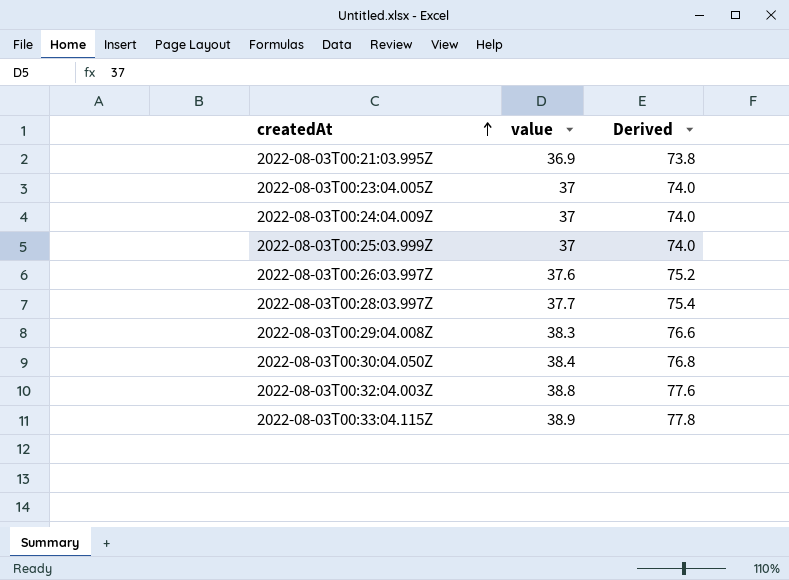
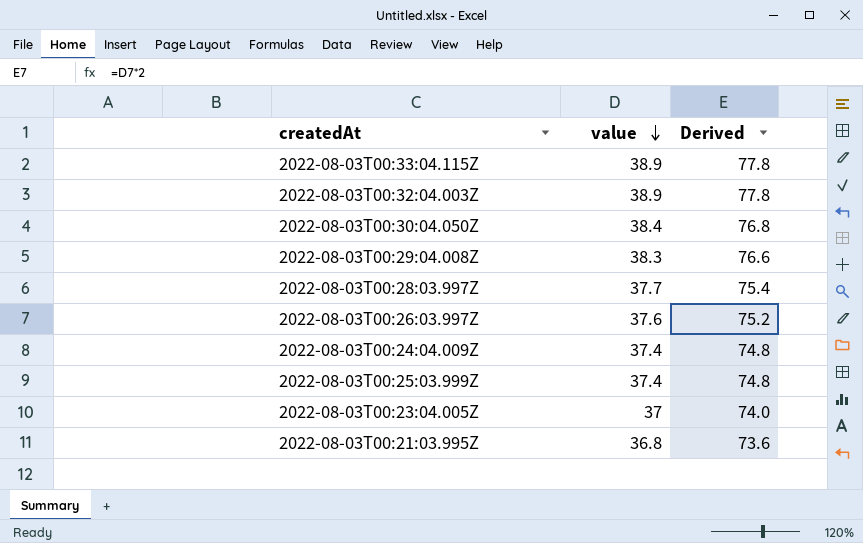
row order: createdAt ascending -> value descending
2022-08-03T00:32:04.003Z | value: 38.8 -> 38.9
2022-08-03T00:32:04.003Z | Derived: 77.6 -> 77.8
2022-08-03T00:24:04.009Z | value: 37 -> 37.4
2022-08-03T00:24:04.009Z | Derived: 74.0 -> 74.8
2022-08-03T00:25:03.999Z | value: 37 -> 37.4
2022-08-03T00:25:03.999Z | Derived: 74.0 -> 74.8
2022-08-03T00:21:03.995Z | value: 36.9 -> 36.8
2022-08-03T00:21:03.995Z | Derived: 73.8 -> 73.6

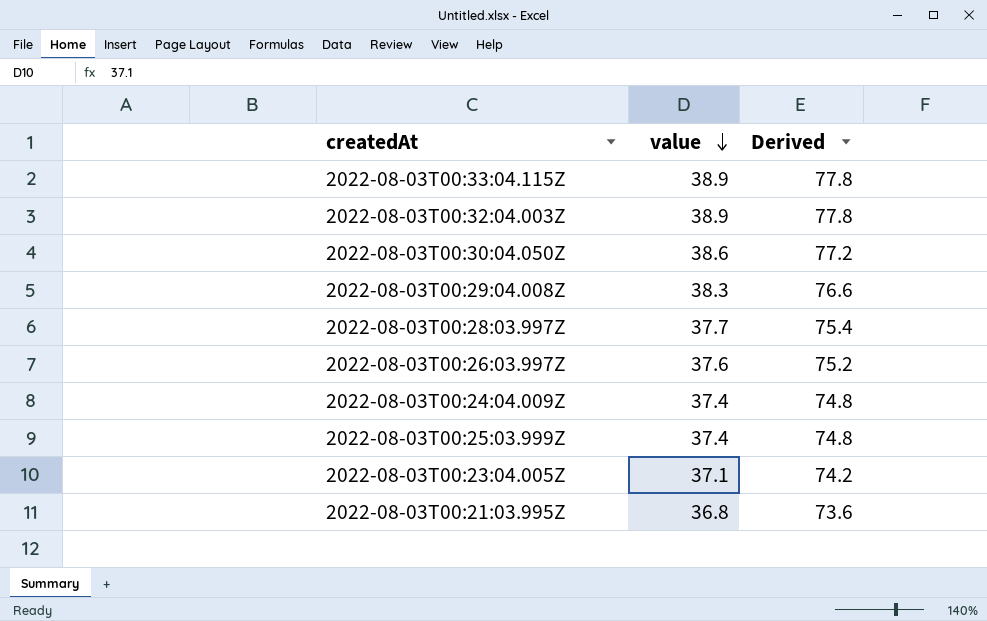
2022-08-03T00:30:04.050Z | value: 38.4 -> 38.6
2022-08-03T00:30:04.050Z | Derived: 76.8 -> 77.2
2022-08-03T00:23:04.005Z | value: 37 -> 37.1
2022-08-03T00:23:04.005Z | Derived: 74.0 -> 74.2

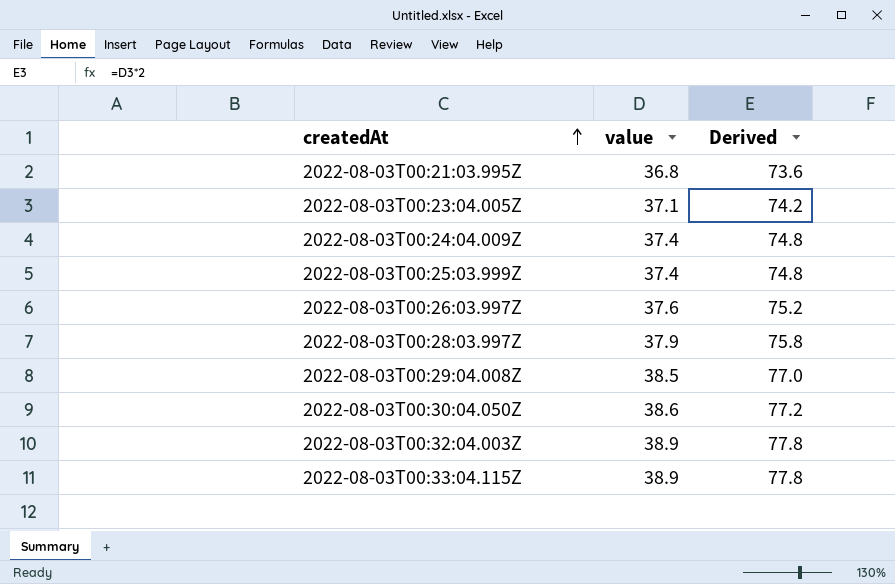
row order: value descending -> createdAt ascending
2022-08-03T00:28:03.997Z | value: 37.7 -> 37.9
2022-08-03T00:28:03.997Z | Derived: 75.4 -> 75.8
2022-08-03T00:29:04.008Z | value: 38.3 -> 38.5
2022-08-03T00:29:04.008Z | Derived: 76.6 -> 77.0

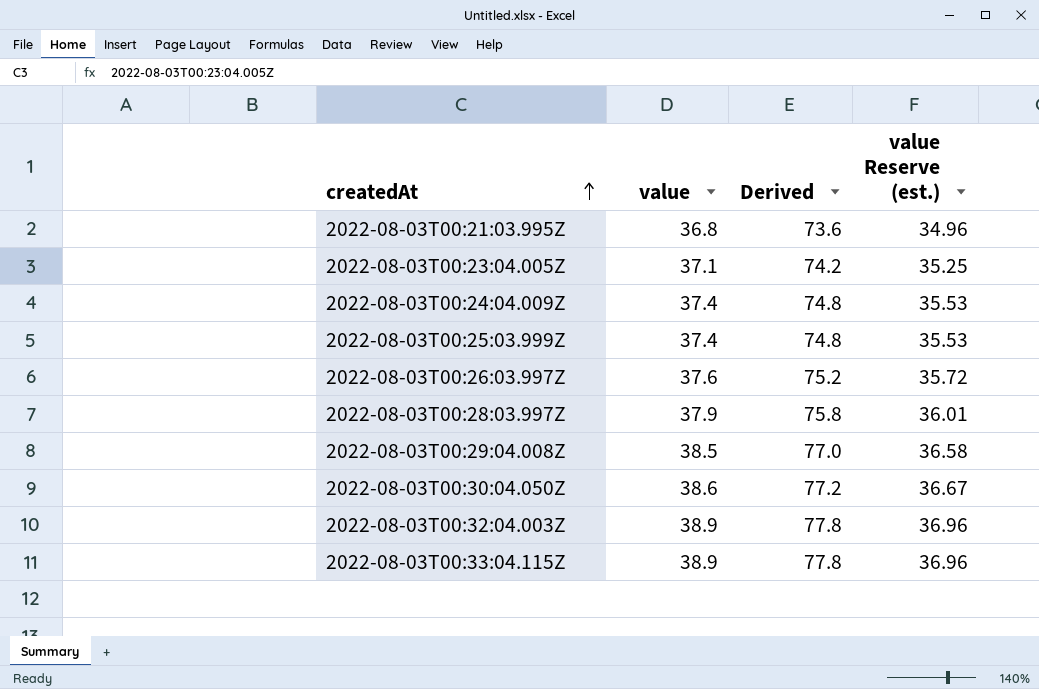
column value Reserve (est.) | formula: none -> [value] * 0.95

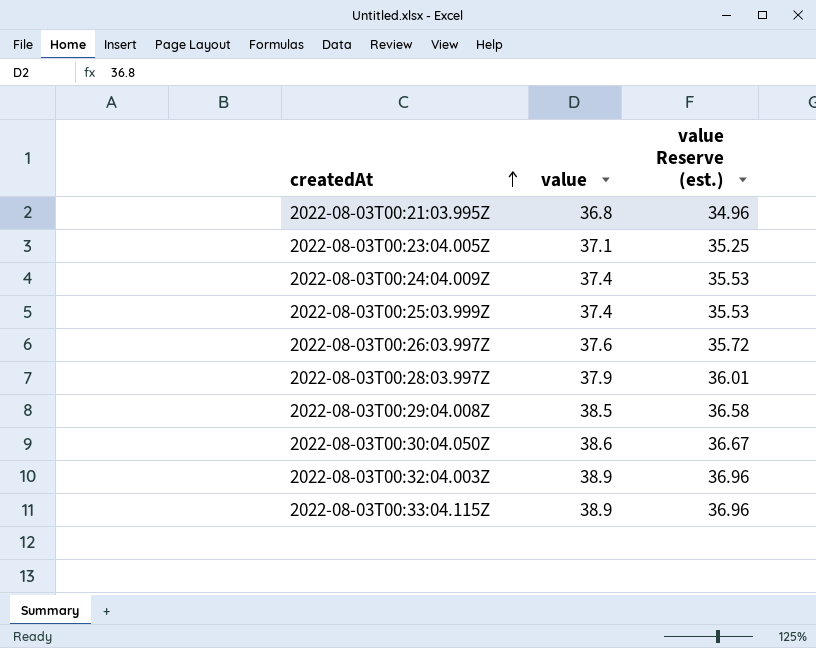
column Derived | formula: [value] * 2 -> none

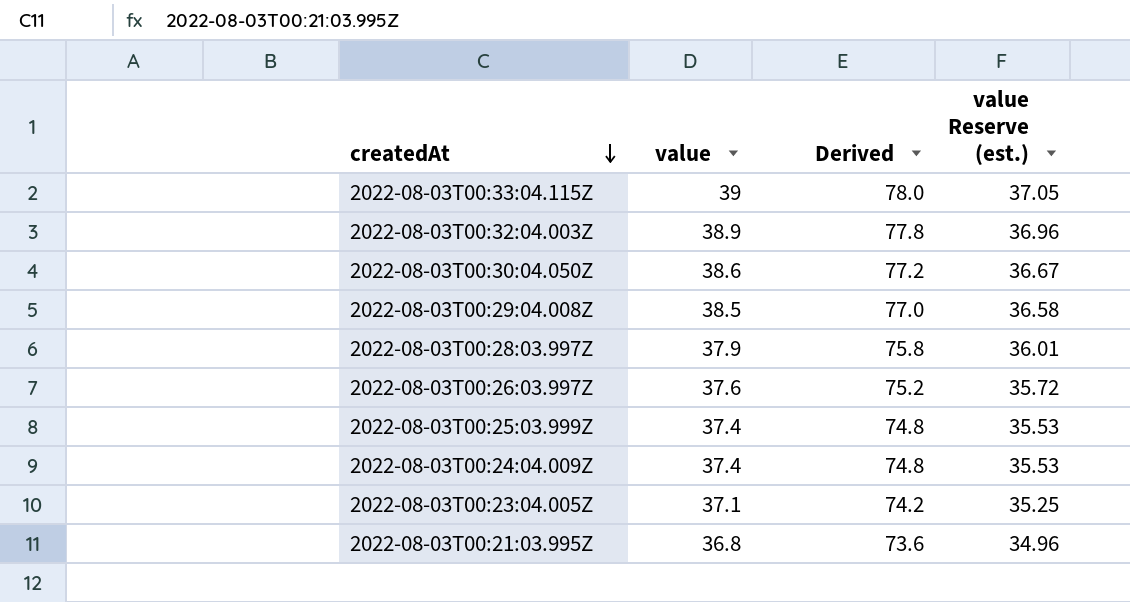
row order: createdAt ascending -> createdAt descending
column Derived | formula: none -> [value] * 2
2022-08-03T00:33:04.115Z | value: 38.9 -> 39
2022-08-03T00:33:04.115Z | value Reserve (est.): 36.96 -> 37.05

